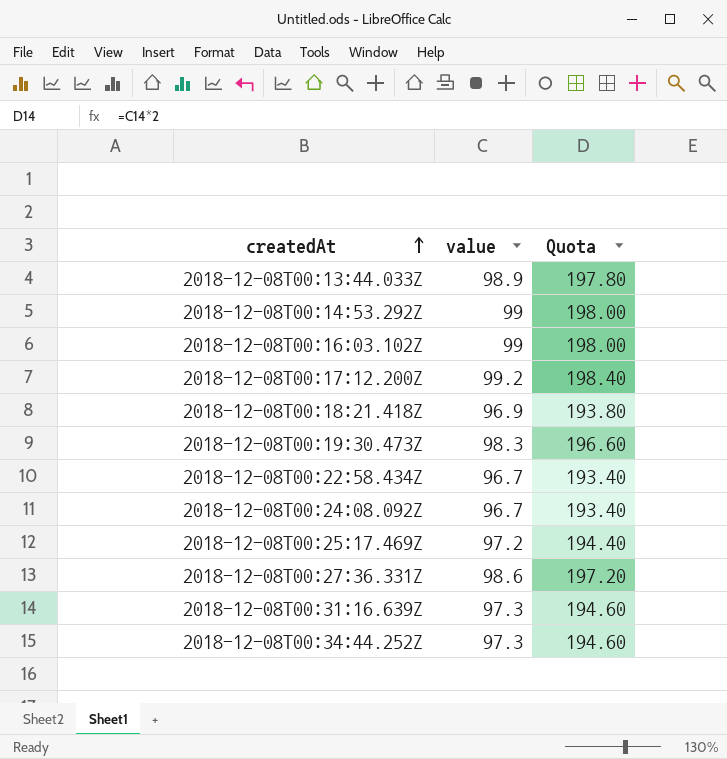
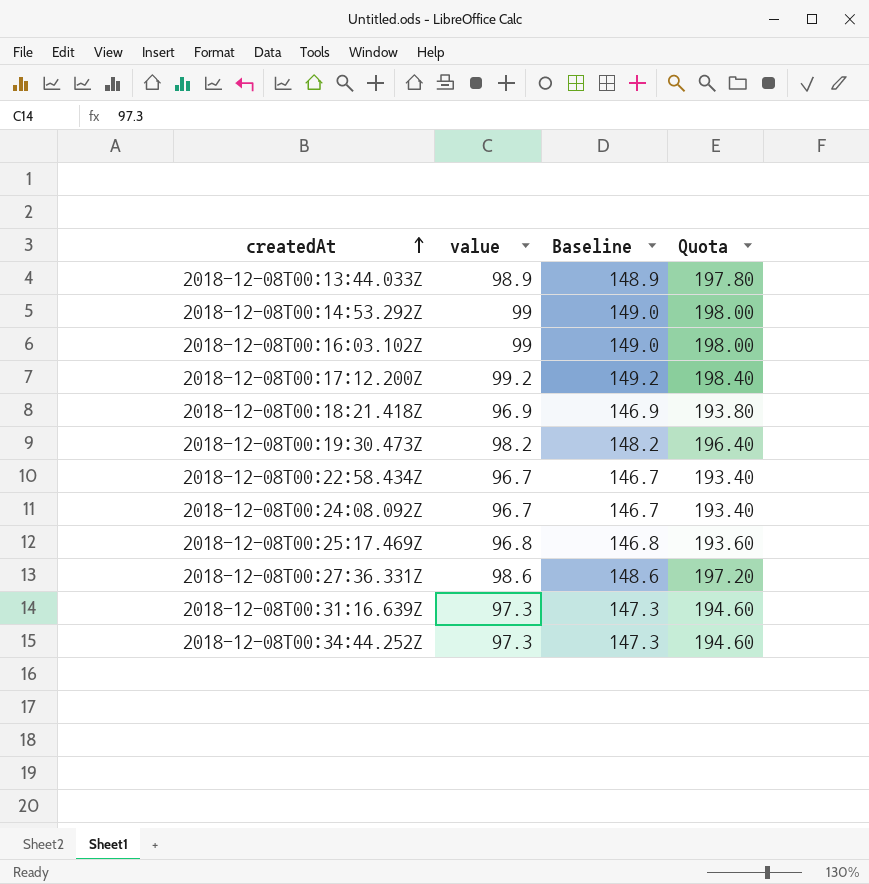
column Baseline | formula: none -> [value] + 50
2018-12-08T00:19:30.473Z | value: 98.3 -> 98.2
2018-12-08T00:19:30.473Z | Quota: 196.60 -> 196.40
2018-12-08T00:25:17.469Z | value: 97.2 -> 96.8
2018-12-08T00:25:17.469Z | Quota: 194.40 -> 193.60

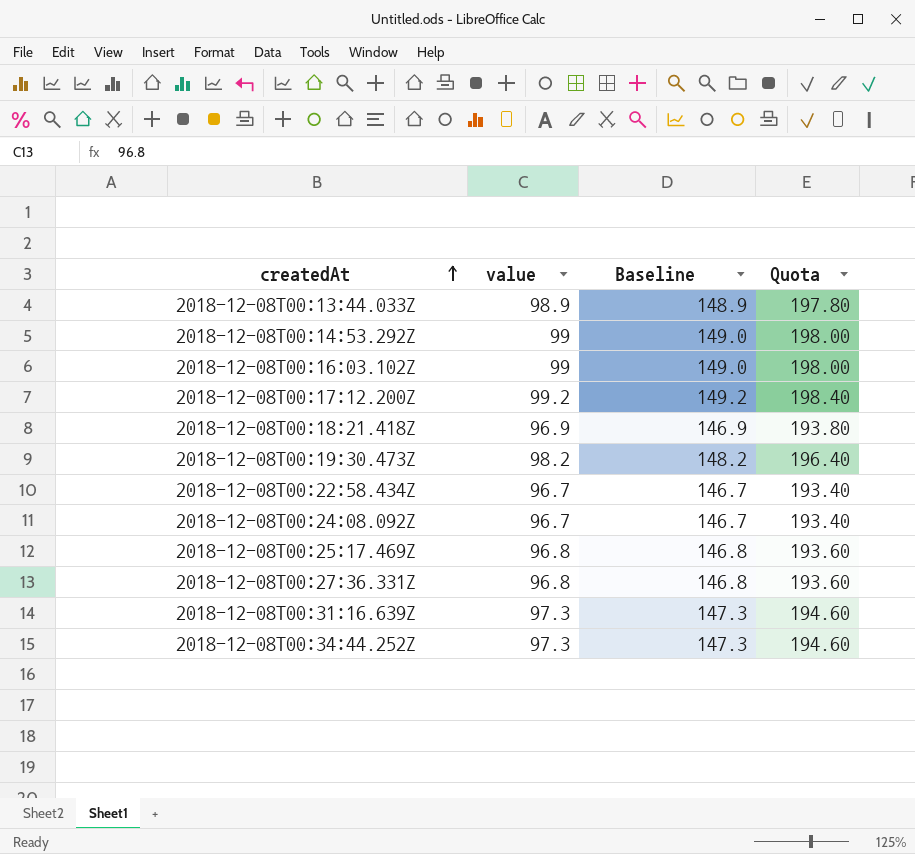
2018-12-08T00:27:36.331Z | value: 98.6 -> 96.8
2018-12-08T00:27:36.331Z | Baseline: 148.6 -> 146.8
2018-12-08T00:27:36.331Z | Quota: 197.20 -> 193.60

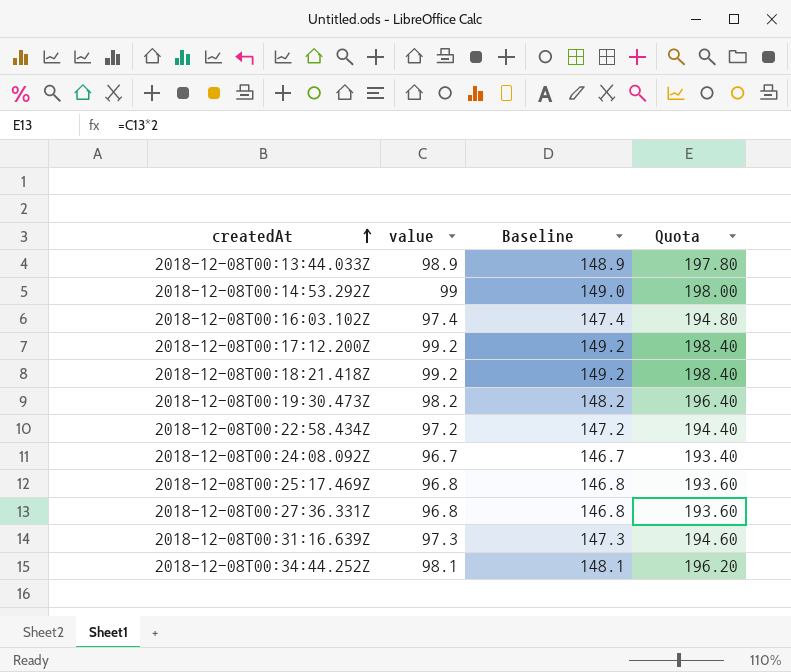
2018-12-08T00:16:03.102Z | value: 99 -> 97.4
2018-12-08T00:16:03.102Z | Baseline: 149.0 -> 147.4
2018-12-08T00:16:03.102Z | Quota: 198.00 -> 194.80
2018-12-08T00:18:21.418Z | value: 96.9 -> 99.2
2018-12-08T00:18:21.418Z | Baseline: 146.9 -> 149.2
2018-12-08T00:18:21.418Z | Quota: 193.80 -> 198.40
2018-12-08T00:22:58.434Z | value: 96.7 -> 97.2
2018-12-08T00:22:58.434Z | Baseline: 146.7 -> 147.2
2018-12-08T00:22:58.434Z | Quota: 193.40 -> 194.40
2018-12-08T00:34:44.252Z | value: 97.3 -> 98.1
2018-12-08T00:34:44.252Z | Baseline: 147.3 -> 148.1
2018-12-08T00:34:44.252Z | Quota: 194.60 -> 196.20

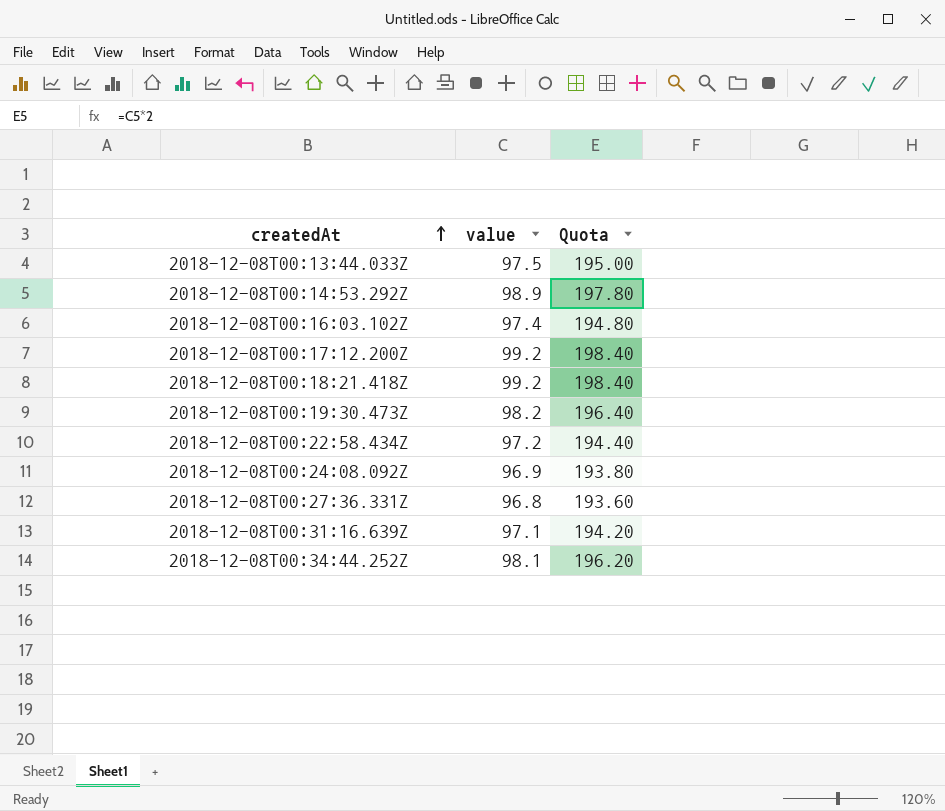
column Baseline | formula: [value] + 50 -> none
row 2018-12-08T00:25:17.469Z: 96.8 | 146.8 | 193.60 -> none
2018-12-08T00:13:44.033Z | value: 98.9 -> 97.5
2018-12-08T00:13:44.033Z | Quota: 197.80 -> 195.00
2018-12-08T00:14:53.292Z | value: 99 -> 98.9
2018-12-08T00:14:53.292Z | Quota: 198.00 -> 197.80
2018-12-08T00:24:08.092Z | value: 96.7 -> 96.9
2018-12-08T00:24:08.092Z | Quota: 193.40 -> 193.80
2018-12-08T00:31:16.639Z | value: 97.3 -> 97.1
2018-12-08T00:31:16.639Z | Quota: 194.60 -> 194.20

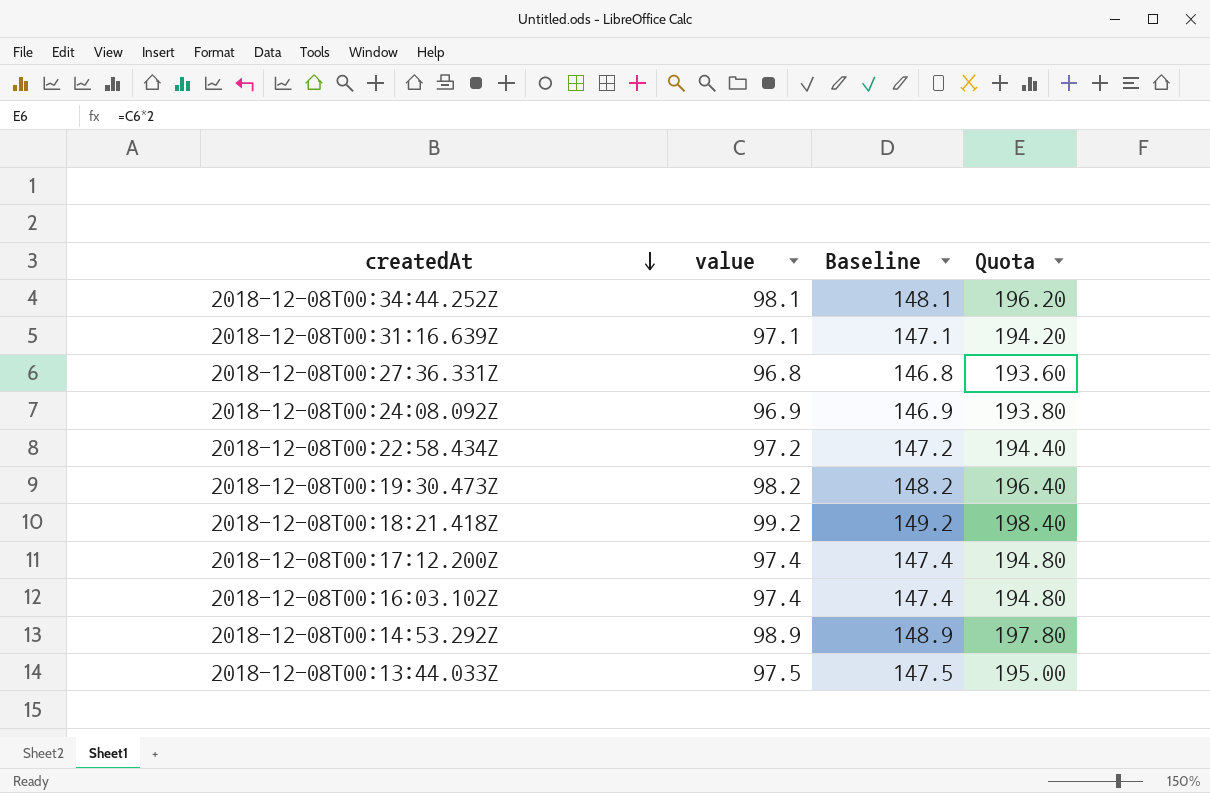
row order: createdAt ascending -> createdAt descending
column Baseline | formula: none -> [value] + 50
2018-12-08T00:17:12.200Z | value: 99.2 -> 97.4
2018-12-08T00:17:12.200Z | Quota: 198.40 -> 194.80

